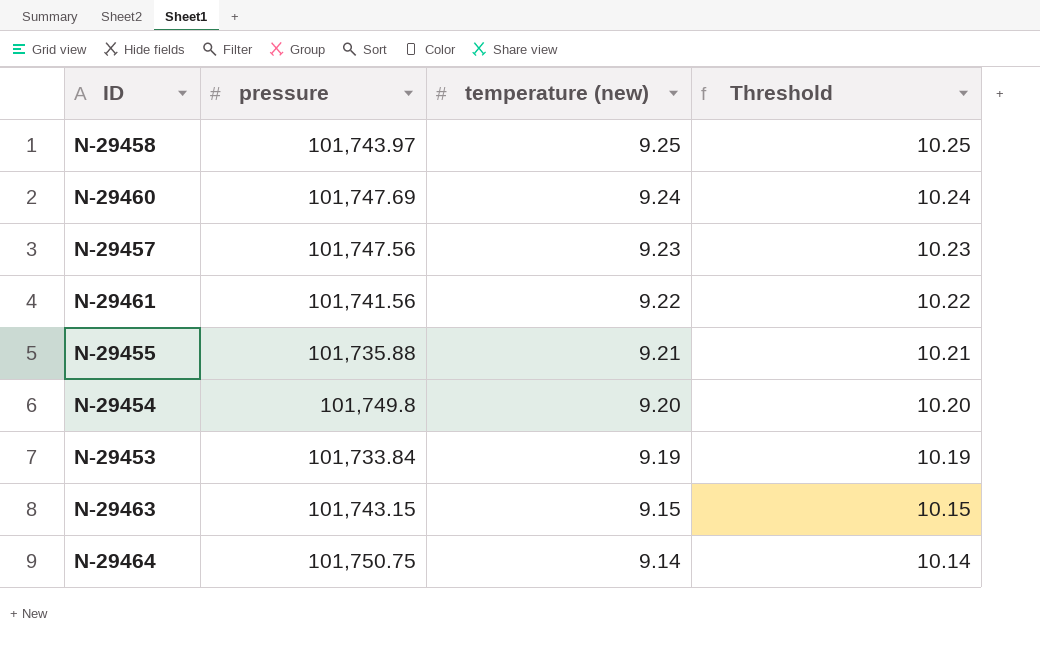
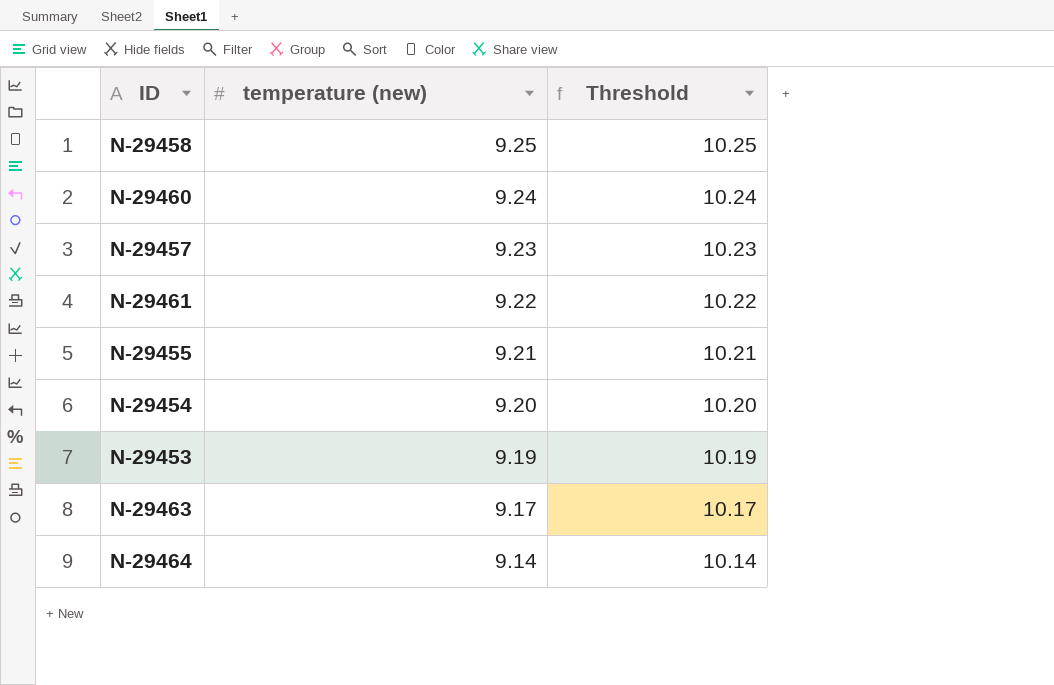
column pressure | position: 2 -> none
N-29463 | temperature (new): 9.15 -> 9.17
N-29463 | Threshold: 10.15 -> 10.17

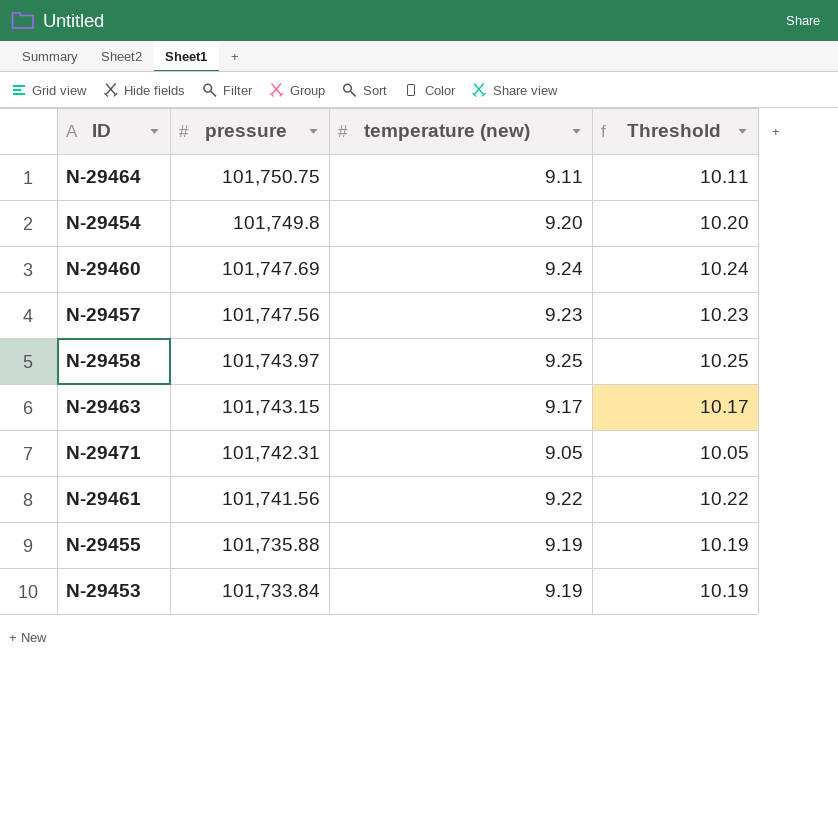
row order: temperature (new) descending -> pressure descending
column pressure | position: none -> 2
N-29464 | temperature (new): 9.14 -> 9.11
N-29464 | Threshold: 10.14 -> 10.11
row N-29471: none -> 101,742.31 | 9.05 | 10.05
N-29455 | temperature (new): 9.21 -> 9.19
N-29455 | Threshold: 10.21 -> 10.19

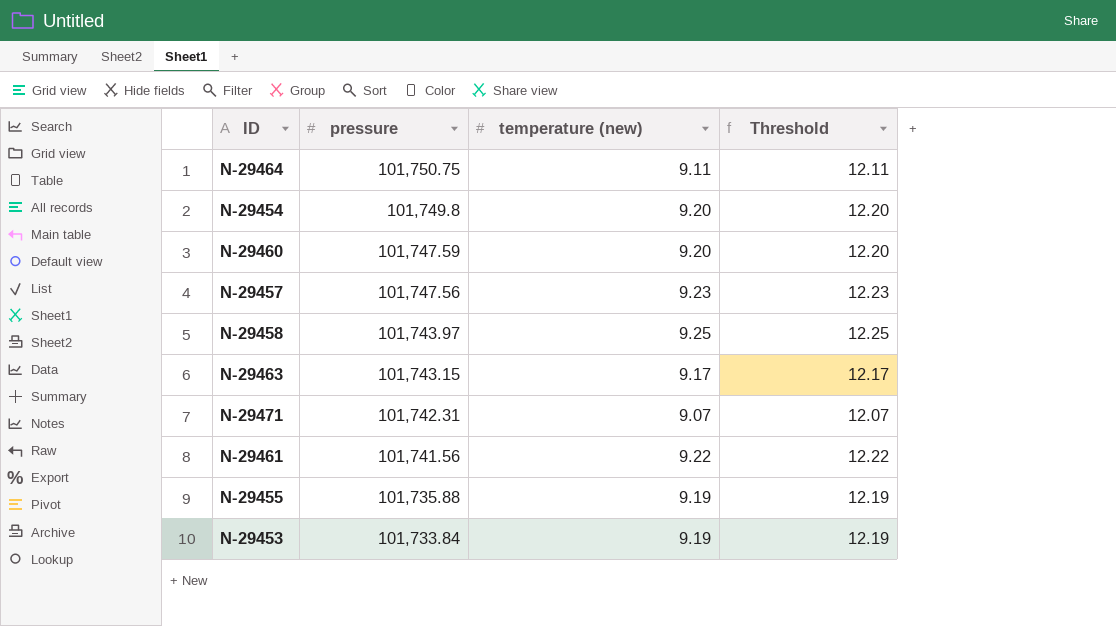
column Threshold | formula: [temperature (new)] + 1 -> [temperature (new)] + 3
N-29460 | pressure: 101,747.69 -> 101,747.59
N-29460 | temperature (new): 9.24 -> 9.20
N-29471 | temperature (new): 9.05 -> 9.07

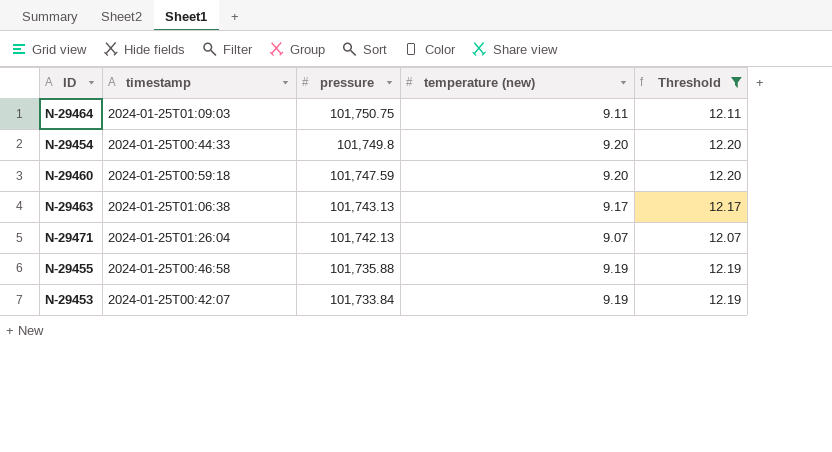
filter: none -> Threshold <= 12.20
column timestamp | position: none -> 2
N-29463 | pressure: 101,743.15 -> 101,743.13
N-29471 | pressure: 101,742.31 -> 101,742.13

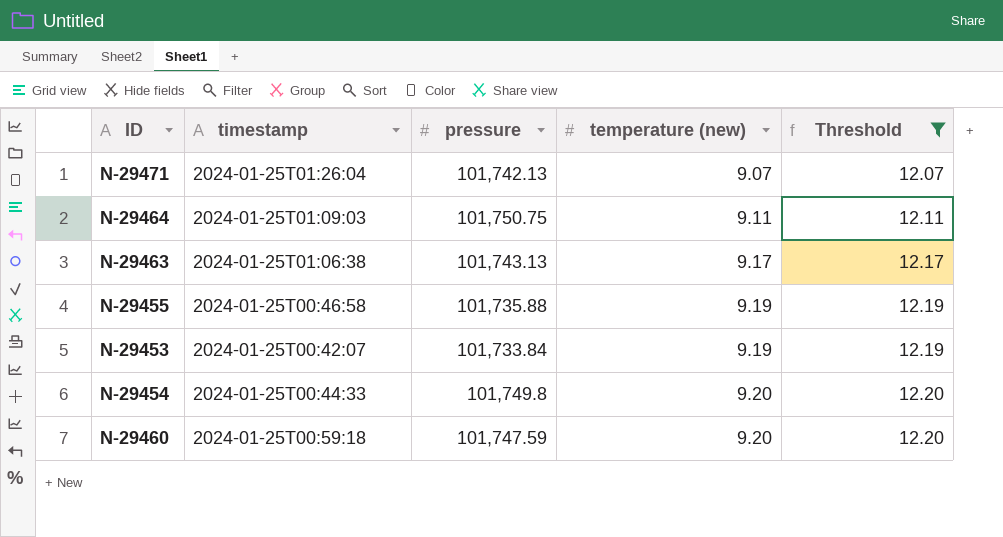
row order: pressure descending -> temperature (new) ascending

